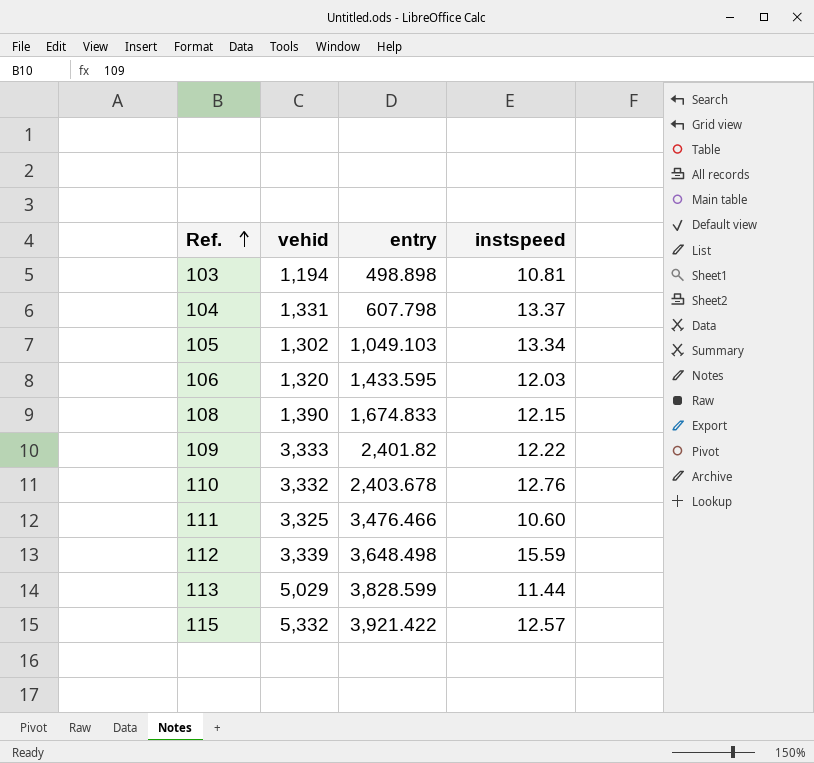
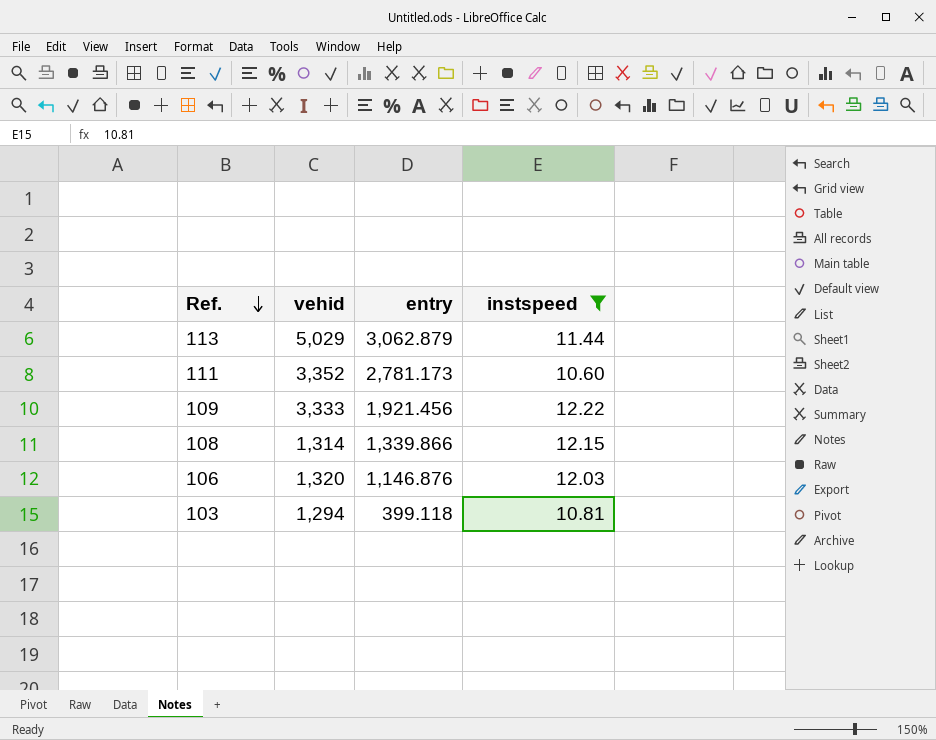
filter: none -> instspeed <= 12.22
row order: Ref. ascending -> Ref. descending
113 | entry: 3,828.599 -> 3,062.879
111 | vehid: 3,325 -> 3,352
111 | entry: 3,476.466 -> 2,781.173
109 | entry: 2,401.82 -> 1,921.456
108 | vehid: 1,390 -> 1,314
108 | entry: 1,674.833 -> 1,339.866
106 | entry: 1,433.595 -> 1,146.876
103 | vehid: 1,194 -> 1,294
103 | entry: 498.898 -> 399.118

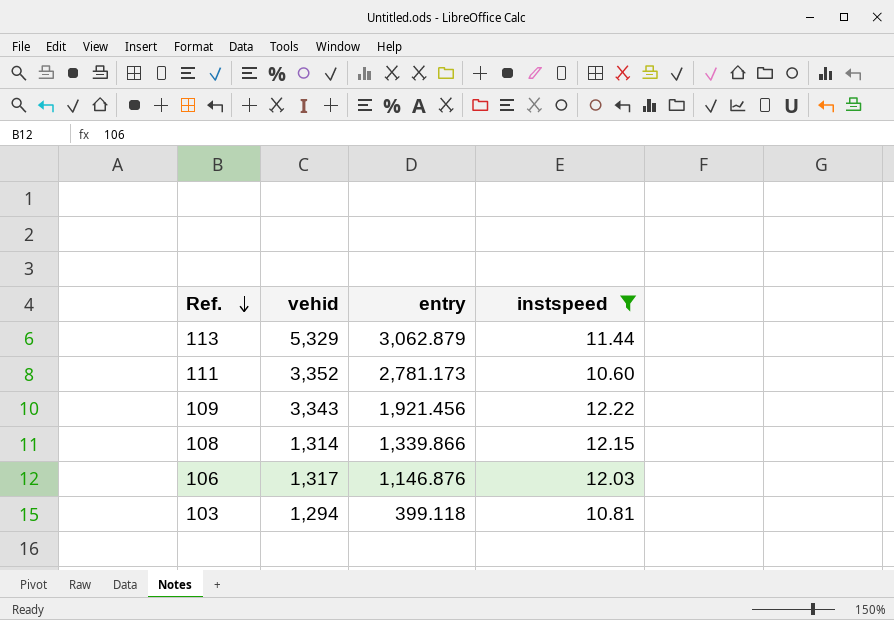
113 | vehid: 5,029 -> 5,329
109 | vehid: 3,333 -> 3,343
106 | vehid: 1,320 -> 1,317

